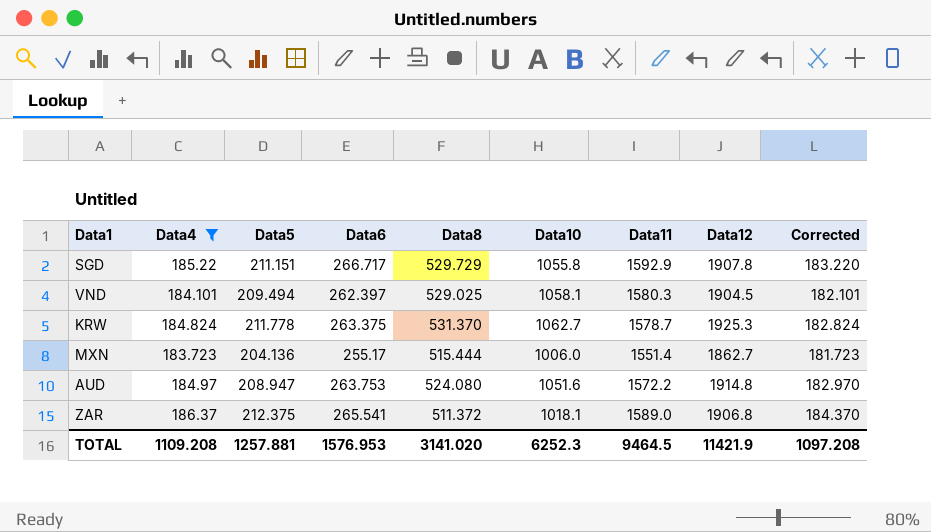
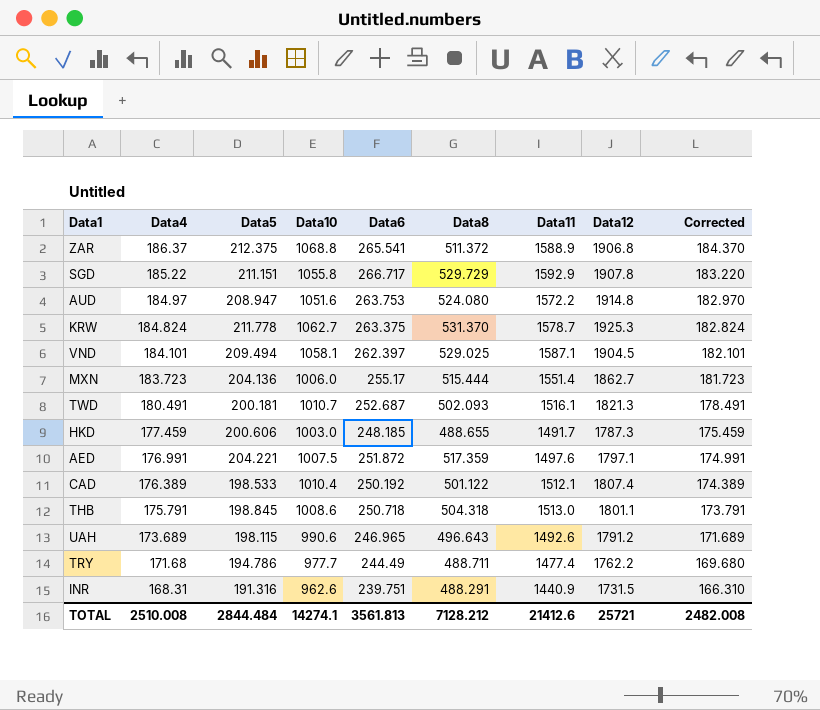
filter: Data4 >= 183.723 -> none
row order: none -> Data4 descending
column Data10 | position: 6 -> 4
ZAR | Data10: 1018.1 -> 1068.8
ZAR | Data11: 1589.0 -> 1588.9
VND | Data11: 1580.3 -> 1587.1
TOTAL | Data4: 1109.208 -> 2510.008
TOTAL | Data5: 1257.881 -> 2844.484
TOTAL | Data10: 6252.3 -> 14274.1
TOTAL | Data6: 1576.953 -> 3561.813
TOTAL | Data8: 3141.020 -> 7128.212
TOTAL | Data11: 9464.5 -> 21412.6
TOTAL | Data12: 11421.9 -> 25721
TOTAL | Corrected: 1097.208 -> 2482.008

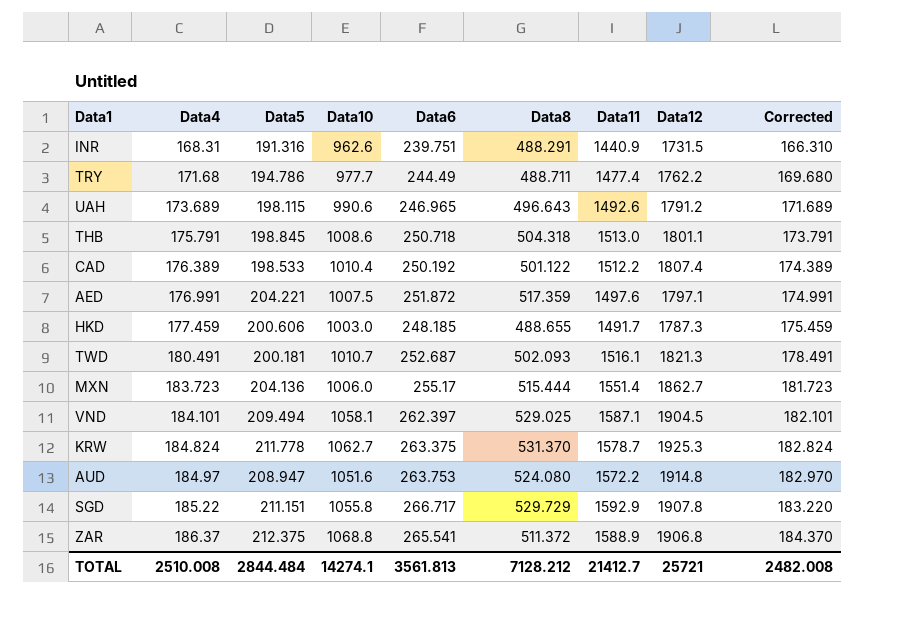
row order: Data4 descending -> Data4 ascending
CAD | Data11: 1512.1 -> 1512.2
TOTAL | Data11: 21412.6 -> 21412.7

